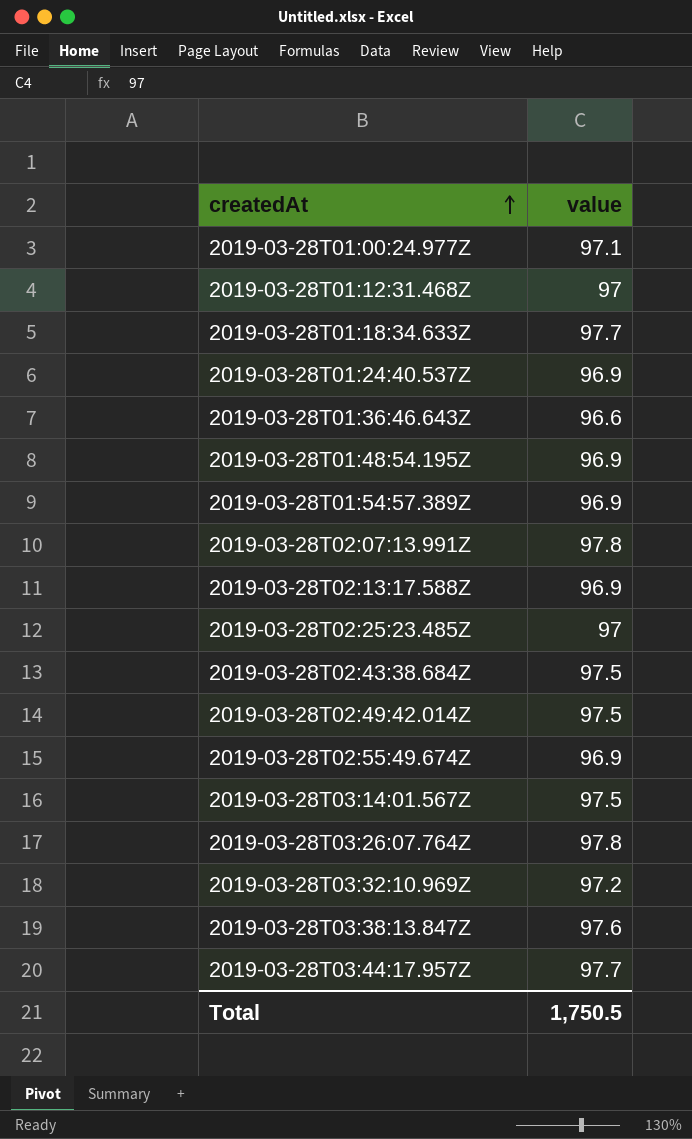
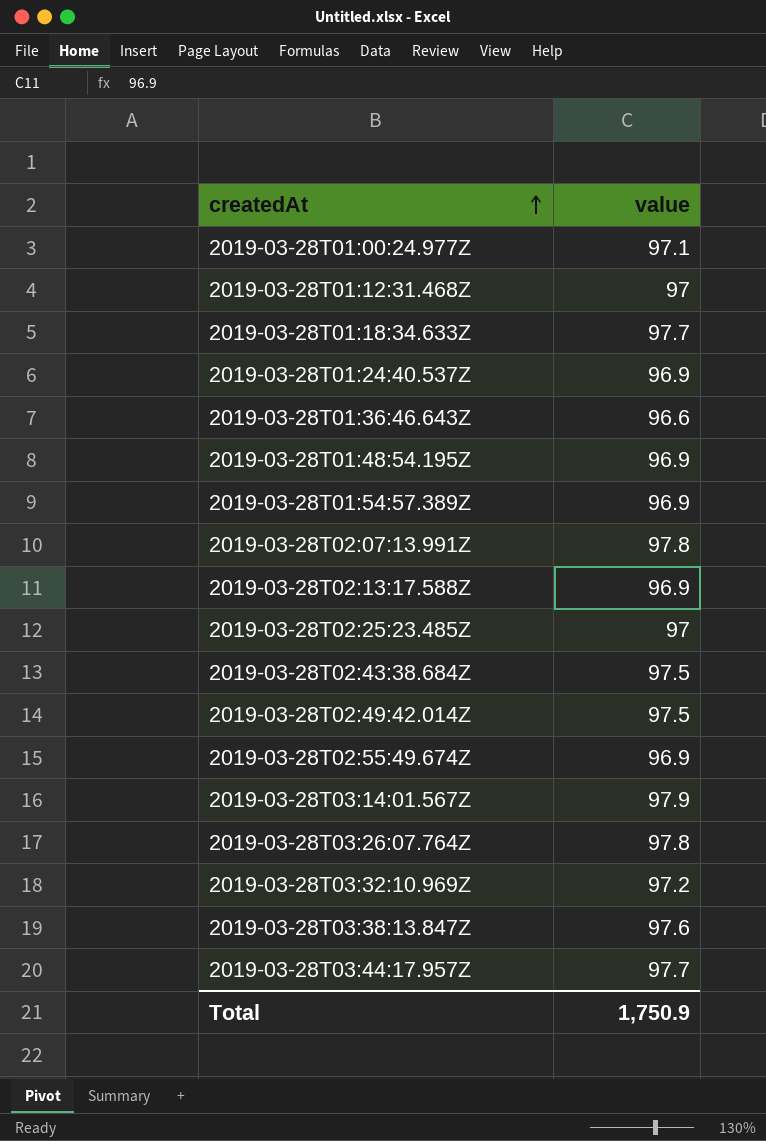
2019-03-28T03:14:01.567Z | value: 97.5 -> 97.9
Total | value: 1,750.5 -> 1,750.9

